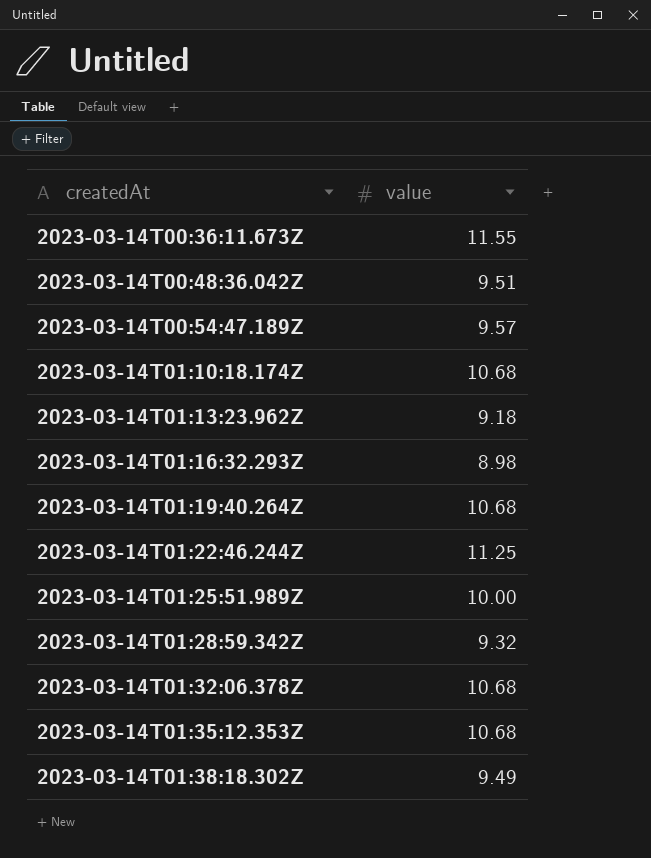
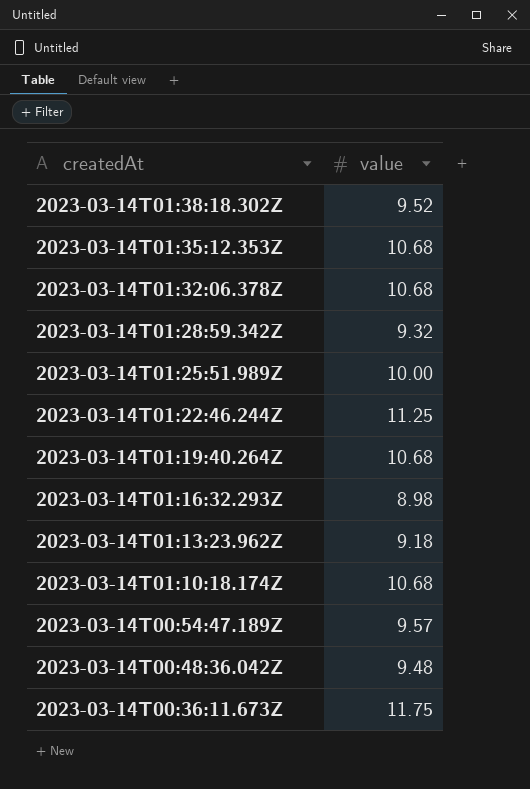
row order: createdAt ascending -> createdAt descending
2023-03-14T01:38:18.302Z | value: 9.49 -> 9.52
2023-03-14T00:48:36.042Z | value: 9.51 -> 9.48
2023-03-14T00:36:11.673Z | value: 11.55 -> 11.75

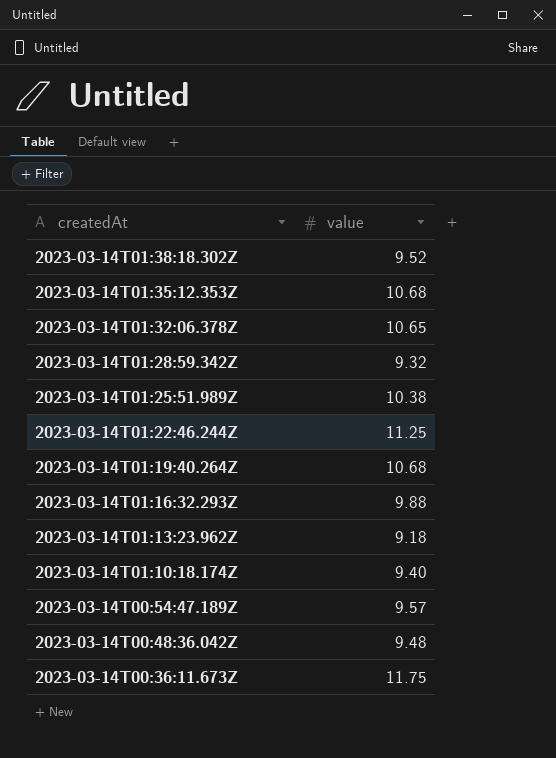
2023-03-14T01:32:06.378Z | value: 10.68 -> 10.65
2023-03-14T01:25:51.989Z | value: 10.00 -> 10.38
2023-03-14T01:16:32.293Z | value: 8.98 -> 9.88
2023-03-14T01:10:18.174Z | value: 10.68 -> 9.40

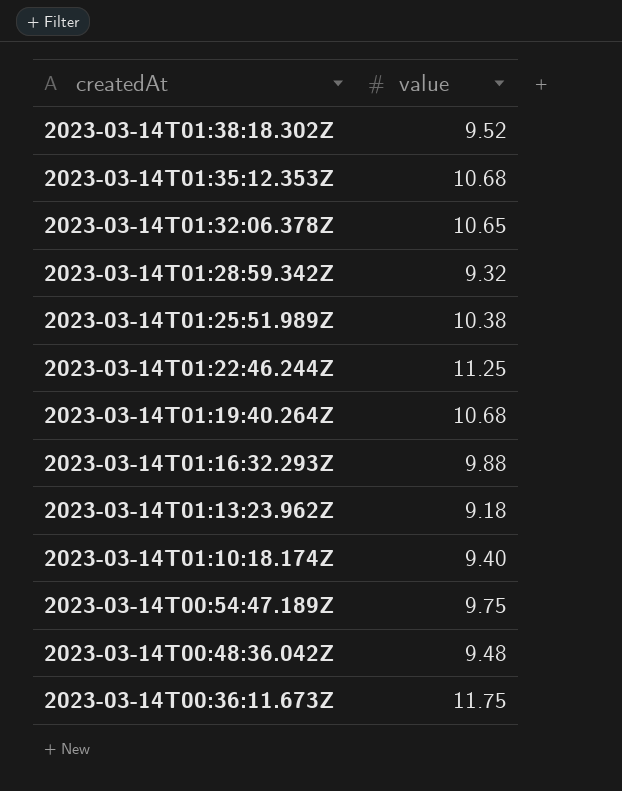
2023-03-14T00:54:47.189Z | value: 9.57 -> 9.75

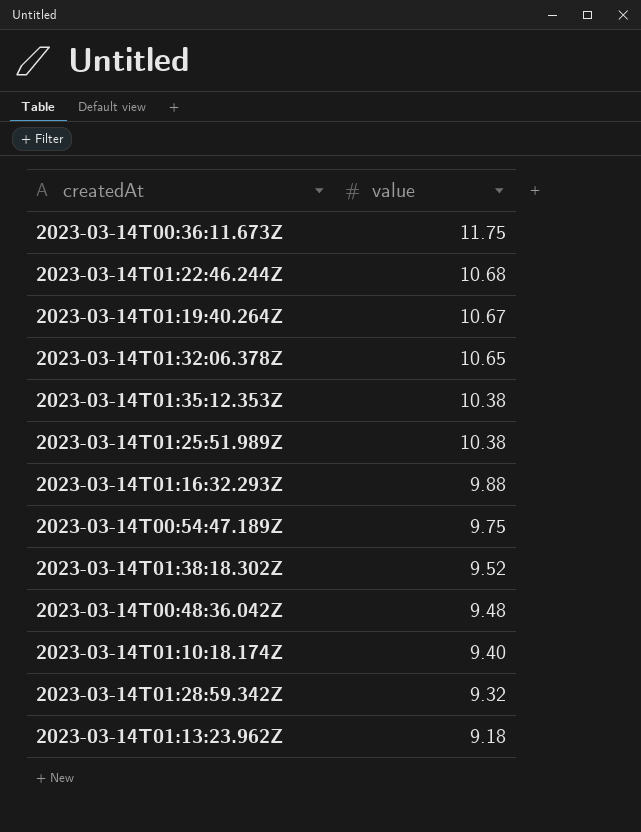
row order: createdAt descending -> value descending
2023-03-14T01:22:46.244Z | value: 11.25 -> 10.68
2023-03-14T01:19:40.264Z | value: 10.68 -> 10.67
2023-03-14T01:35:12.353Z | value: 10.68 -> 10.38

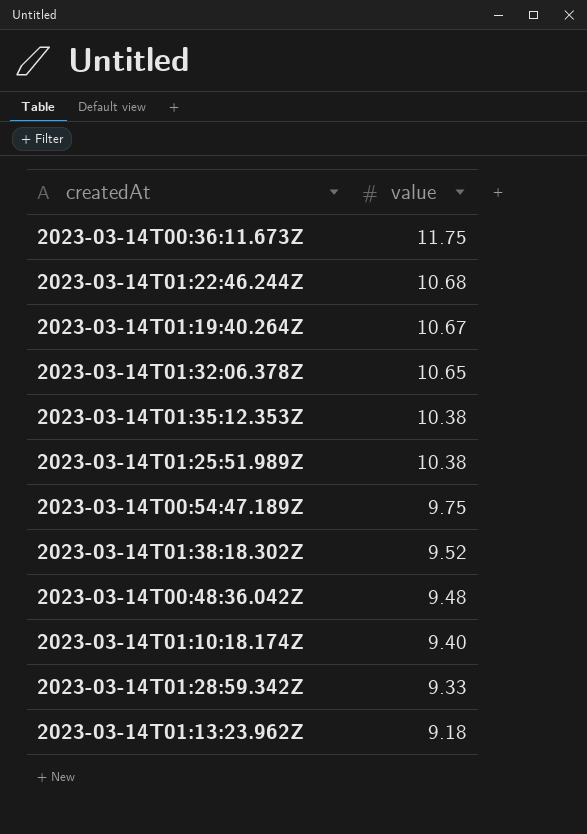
row 2023-03-14T01:16:32.293Z: 9.88 -> none
2023-03-14T01:28:59.342Z | value: 9.32 -> 9.33

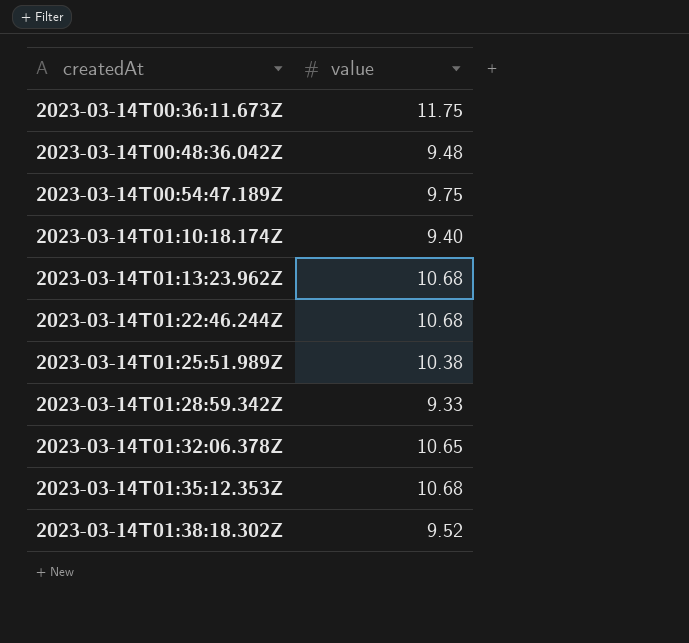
row order: value descending -> createdAt ascending
row 2023-03-14T01:19:40.264Z: 10.67 -> none
2023-03-14T01:13:23.962Z | value: 9.18 -> 10.68
2023-03-14T01:35:12.353Z | value: 10.38 -> 10.68

